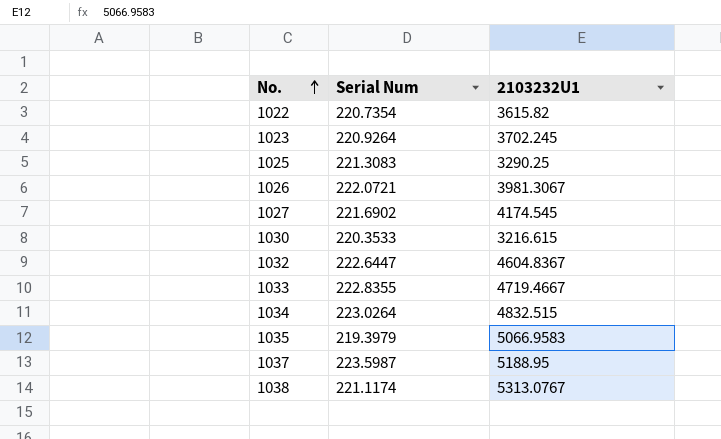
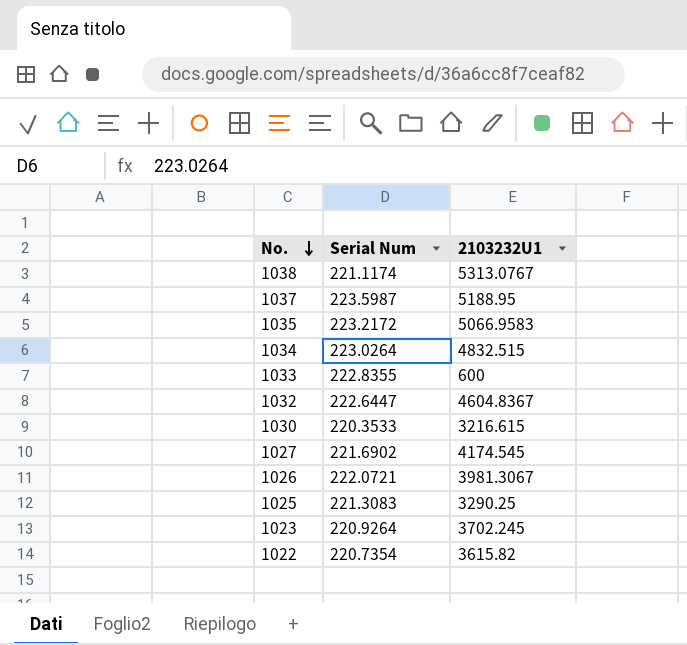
row order: No. ascending -> No. descending
1035 | Serial Num: 219.3979 -> 223.2172
1033 | 2103232U1: 4719.4667 -> 600

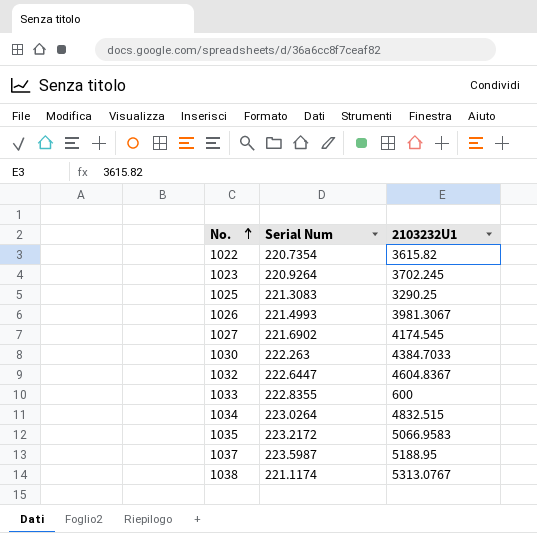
row order: No. descending -> No. ascending
1026 | Serial Num: 222.0721 -> 221.4993
1030 | Serial Num: 220.3533 -> 222.263
1030 | 2103232U1: 3216.615 -> 4384.7033

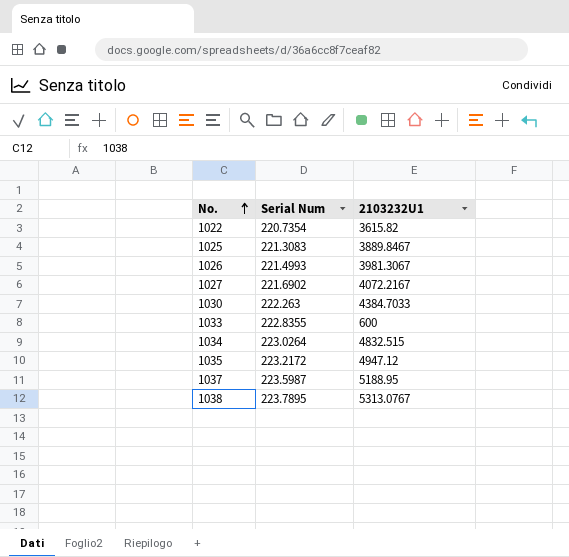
row 1023: 220.9264 | 3702.245 -> none
row 1032: 222.6447 | 4604.8367 -> none
1025 | 2103232U1: 3290.25 -> 3889.8467
1027 | 2103232U1: 4174.545 -> 4072.2167
1035 | 2103232U1: 5066.9583 -> 4947.12
1038 | Serial Num: 221.1174 -> 223.7895

